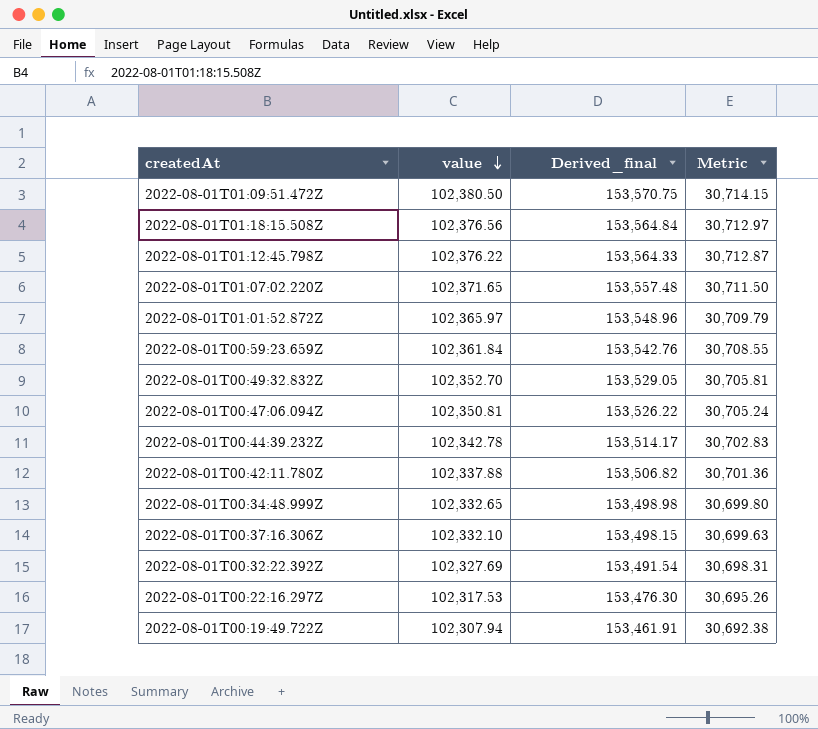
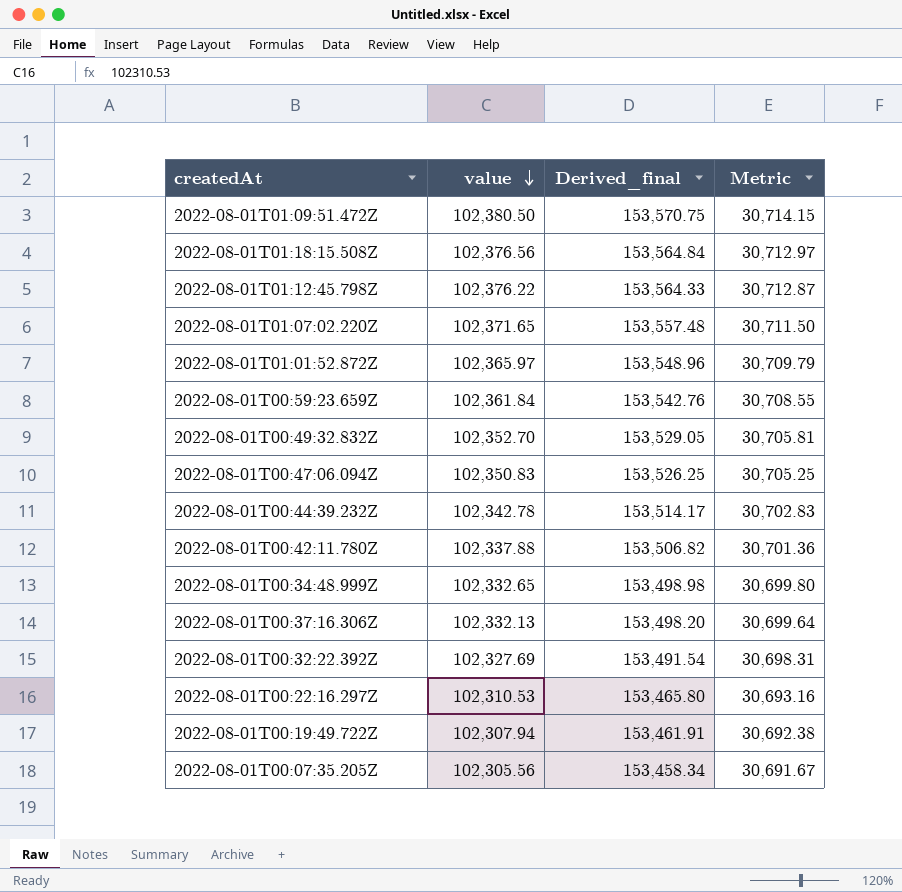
2022-08-01T00:47:06.094Z | value: 102,350.81 -> 102,350.83
2022-08-01T00:47:06.094Z | Derived_final: 153,526.22 -> 153,526.25
2022-08-01T00:47:06.094Z | Metric: 30,705.24 -> 30,705.25
2022-08-01T00:37:16.306Z | value: 102,332.10 -> 102,332.13
2022-08-01T00:37:16.306Z | Derived_final: 153,498.15 -> 153,498.20
2022-08-01T00:37:16.306Z | Metric: 30,699.63 -> 30,699.64
2022-08-01T00:22:16.297Z | value: 102,317.53 -> 102,310.53
2022-08-01T00:22:16.297Z | Derived_final: 153,476.30 -> 153,465.80
2022-08-01T00:22:16.297Z | Metric: 30,695.26 -> 30,693.16
row 2022-08-01T00:07:35.205Z: none -> 102,305.56 | 153,458.34 | 30,691.67

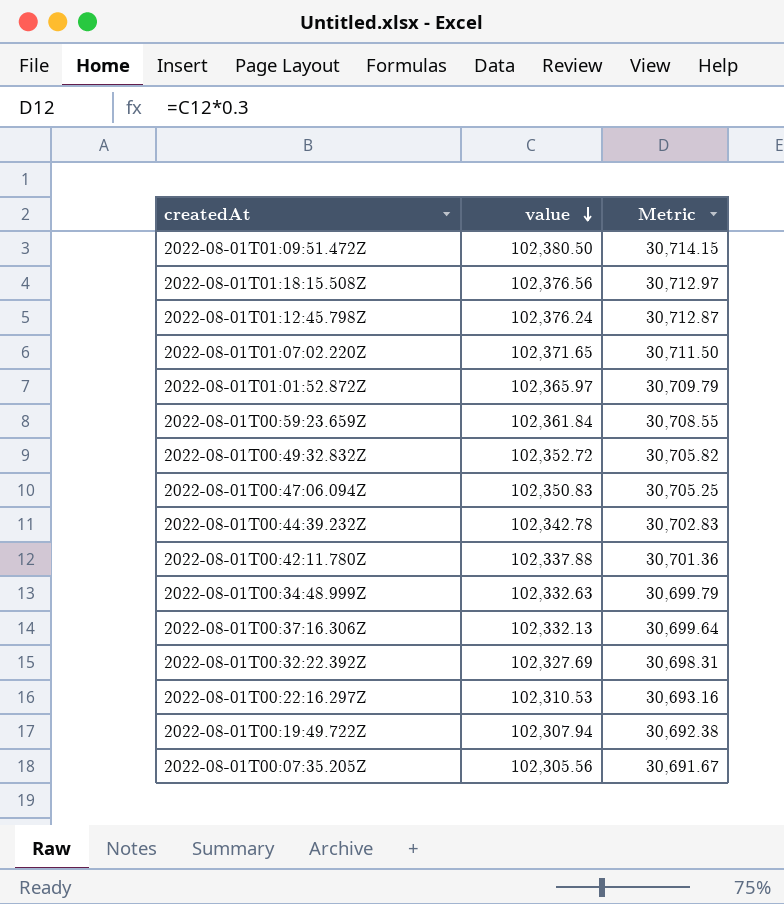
column Derived_final | formula: [value] * 1.5 -> none
2022-08-01T01:12:45.798Z | value: 102,376.22 -> 102,376.24
2022-08-01T00:49:32.832Z | value: 102,352.70 -> 102,352.72
2022-08-01T00:49:32.832Z | Metric: 30,705.81 -> 30,705.82
2022-08-01T00:34:48.999Z | value: 102,332.65 -> 102,332.63
2022-08-01T00:34:48.999Z | Metric: 30,699.80 -> 30,699.79

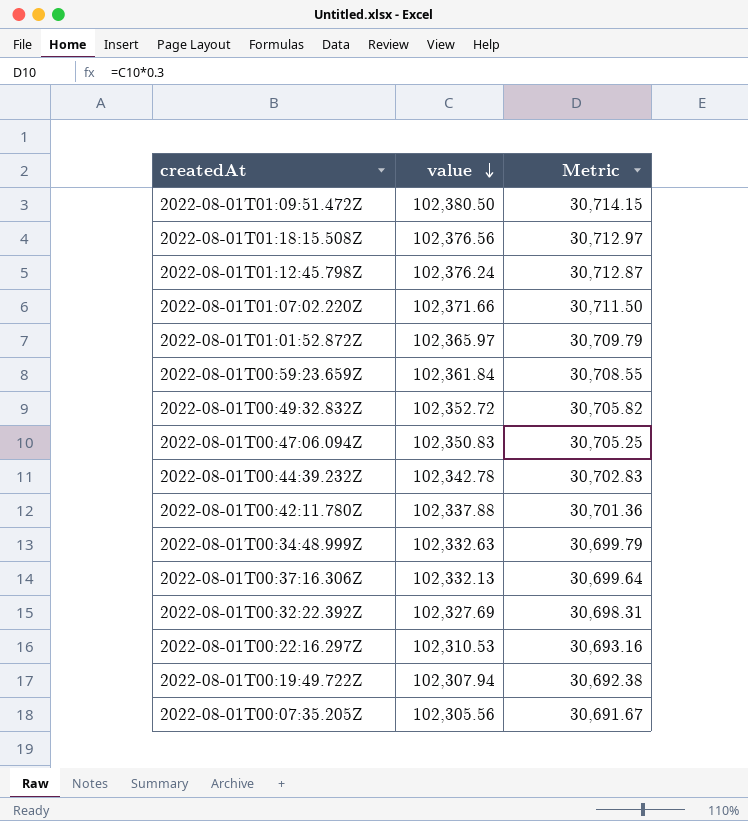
2022-08-01T01:07:02.220Z | value: 102,371.65 -> 102,371.66

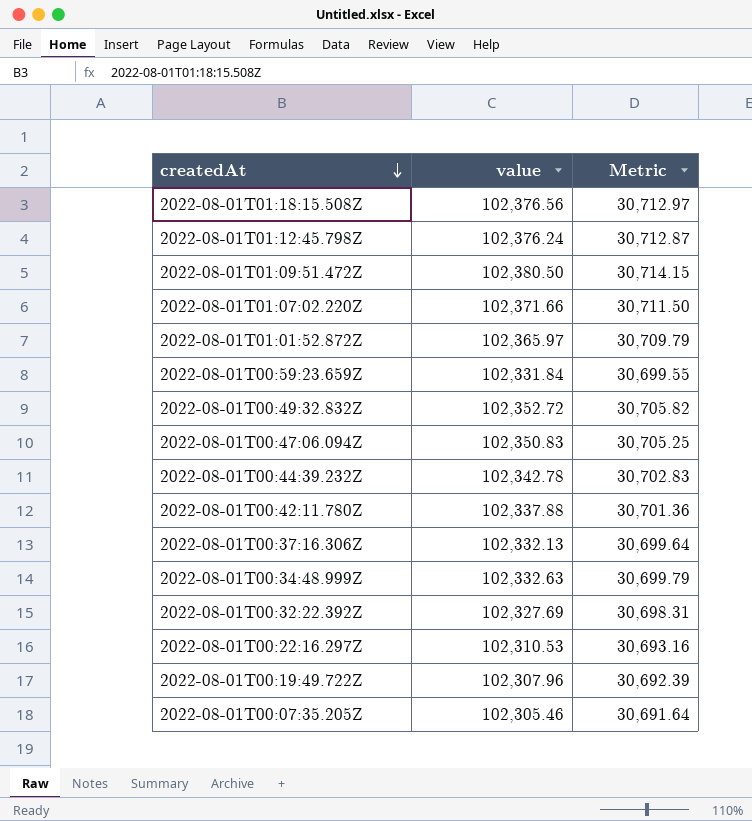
row order: value descending -> createdAt descending
2022-08-01T00:59:23.659Z | value: 102,361.84 -> 102,331.84
2022-08-01T00:59:23.659Z | Metric: 30,708.55 -> 30,699.55
2022-08-01T00:19:49.722Z | value: 102,307.94 -> 102,307.96
2022-08-01T00:19:49.722Z | Metric: 30,692.38 -> 30,692.39
2022-08-01T00:07:35.205Z | value: 102,305.56 -> 102,305.46
2022-08-01T00:07:35.205Z | Metric: 30,691.67 -> 30,691.64

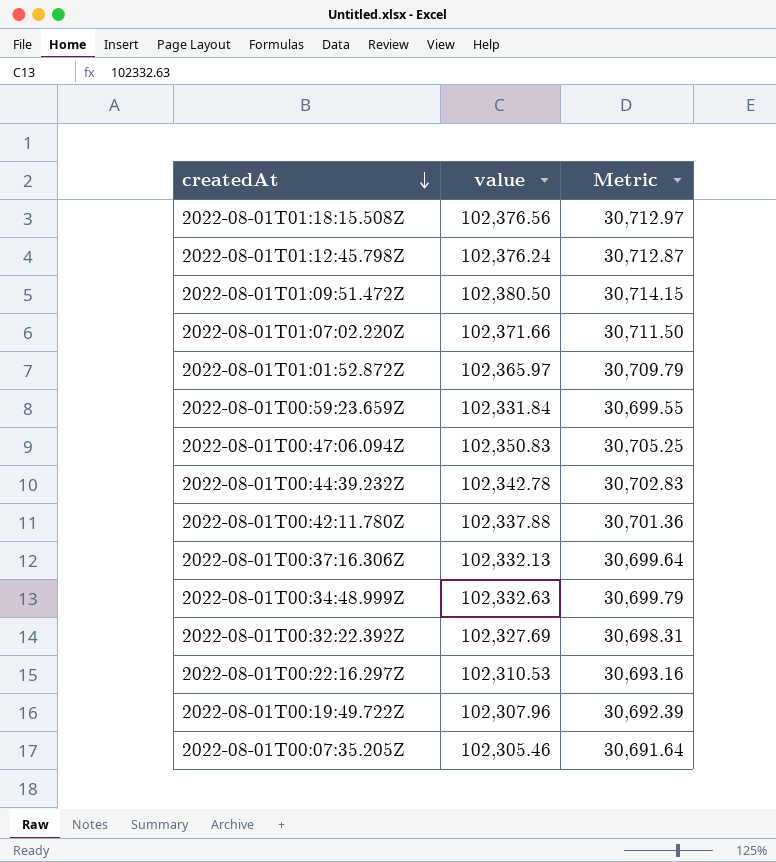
row 2022-08-01T00:49:32.832Z: 102,352.72 | 30,705.82 -> none

